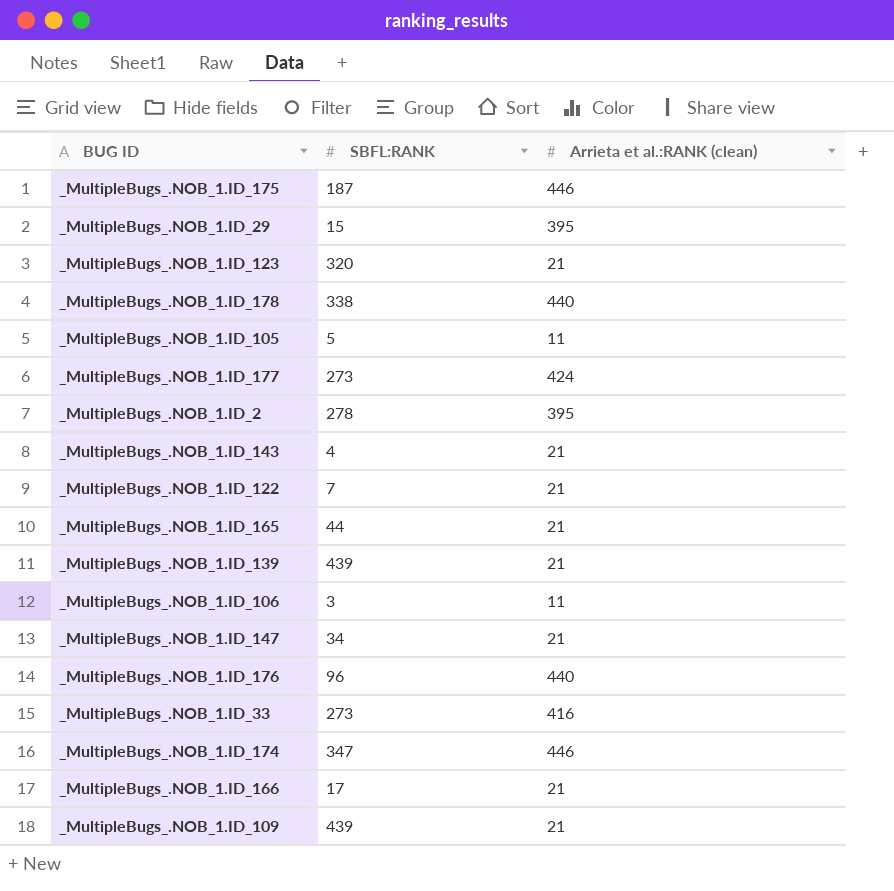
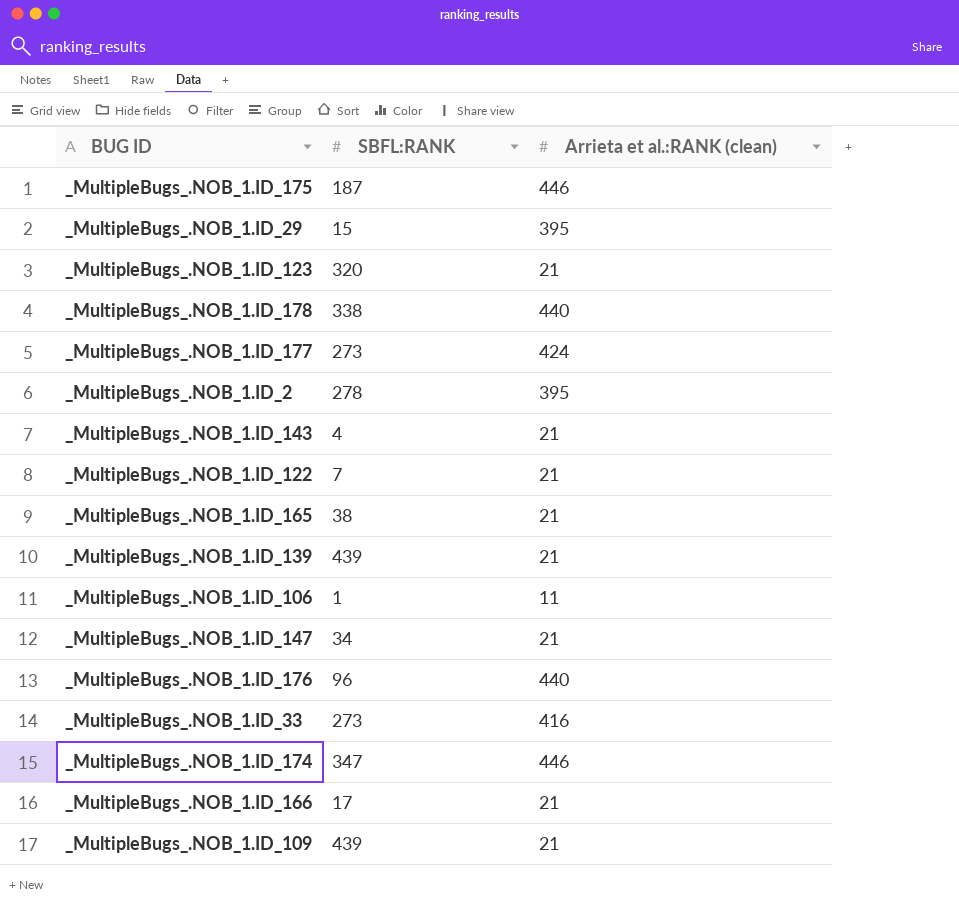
row _MultipleBugs_.NOB_1.ID_105: 5 | 11 -> none
_MultipleBugs_.NOB_1.ID_165 | SBFL:RANK: 44 -> 38
_MultipleBugs_.NOB_1.ID_106 | SBFL:RANK: 3 -> 1

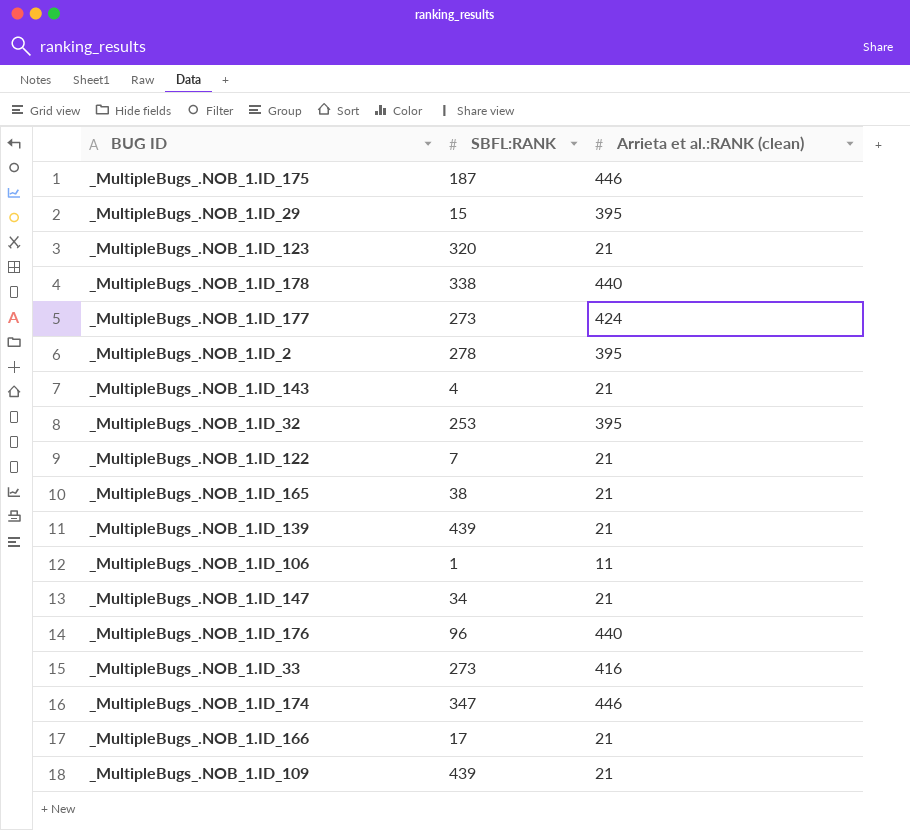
row _MultipleBugs_.NOB_1.ID_32: none -> 253 | 395

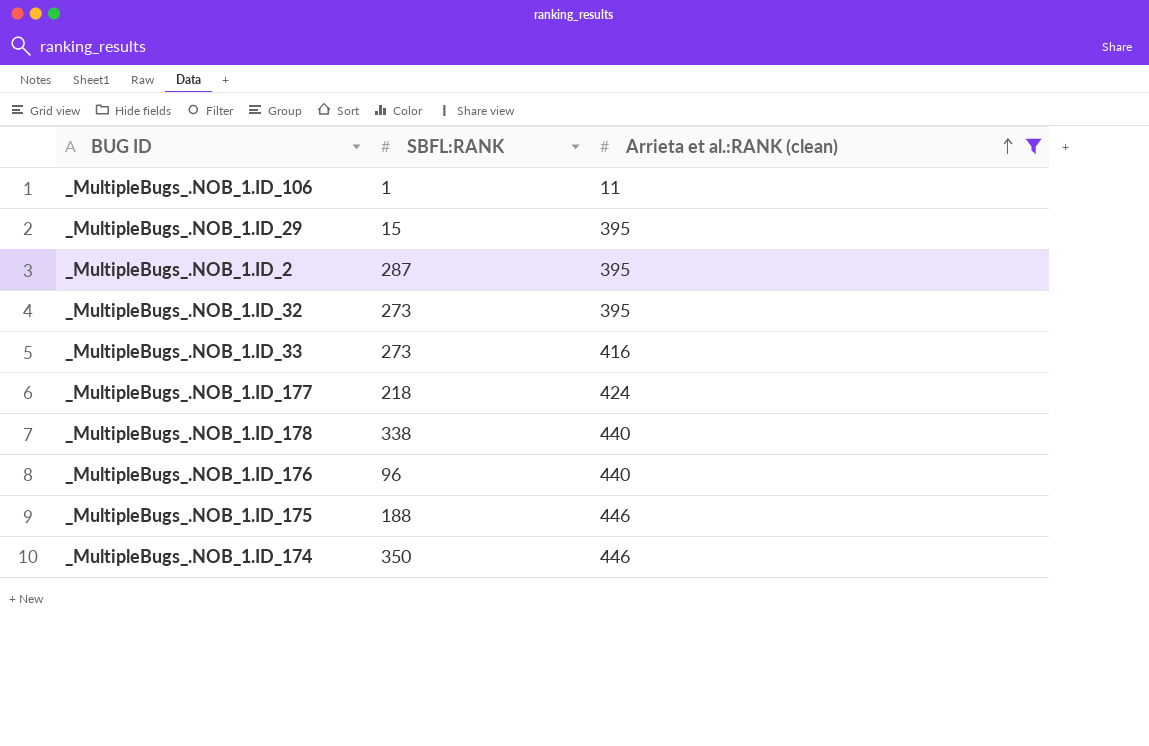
filter: none -> Arrieta et al.:RANK (clean) != 21
row order: none -> Arrieta et al.:RANK (clean) ascending
_MultipleBugs_.NOB_1.ID_2 | SBFL:RANK: 278 -> 287
_MultipleBugs_.NOB_1.ID_32 | SBFL:RANK: 253 -> 273
_MultipleBugs_.NOB_1.ID_177 | SBFL:RANK: 273 -> 218
_MultipleBugs_.NOB_1.ID_175 | SBFL:RANK: 187 -> 188
_MultipleBugs_.NOB_1.ID_174 | SBFL:RANK: 347 -> 350

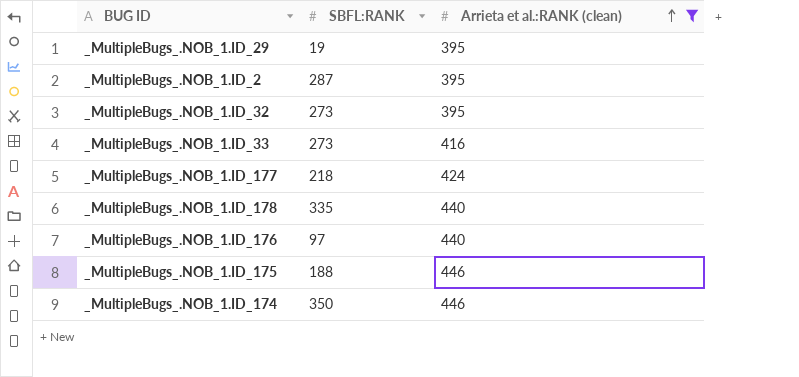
row _MultipleBugs_.NOB_1.ID_106: 1 | 11 -> none
_MultipleBugs_.NOB_1.ID_29 | SBFL:RANK: 15 -> 19
_MultipleBugs_.NOB_1.ID_178 | SBFL:RANK: 338 -> 335
_MultipleBugs_.NOB_1.ID_176 | SBFL:RANK: 96 -> 97

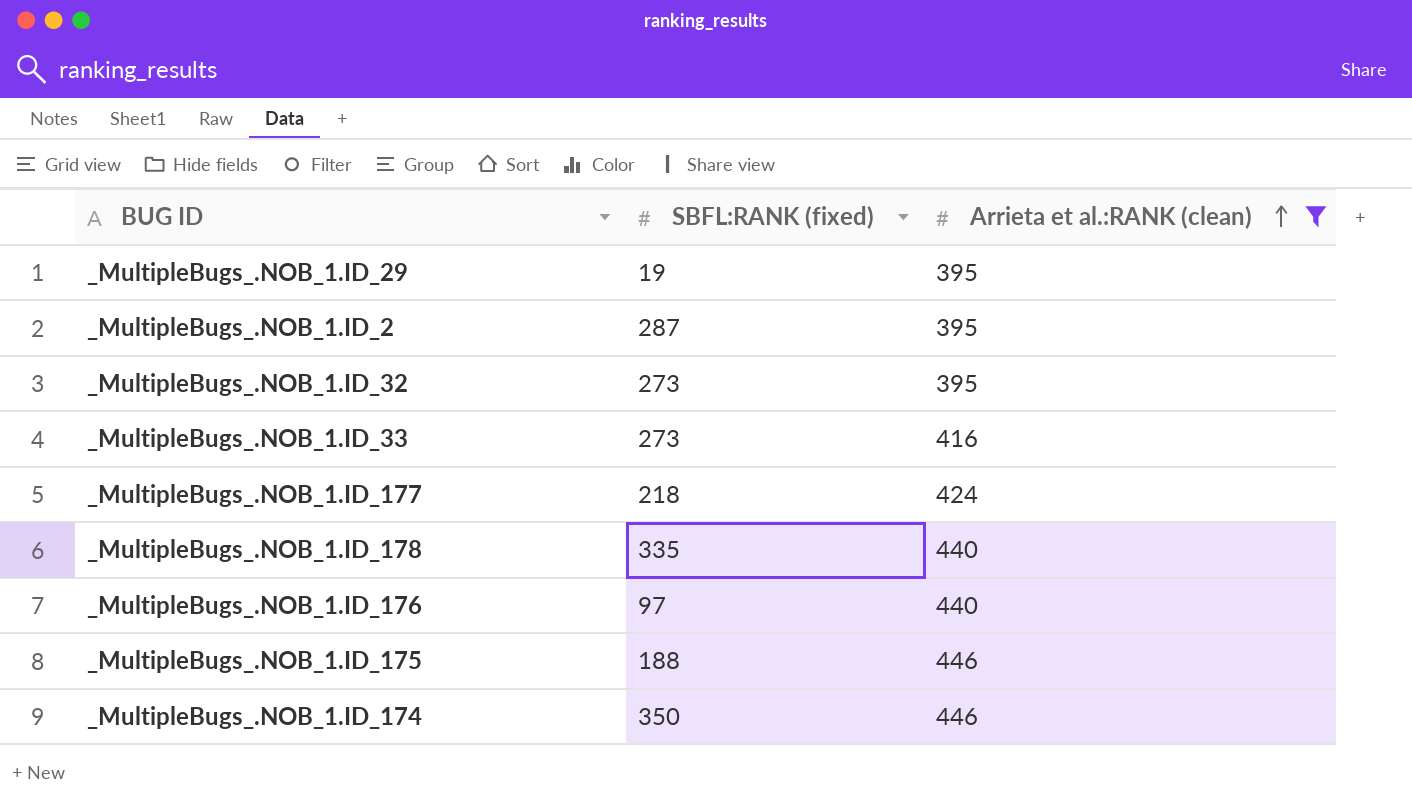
column name: SBFL:RANK -> SBFL:RANK (fixed)

